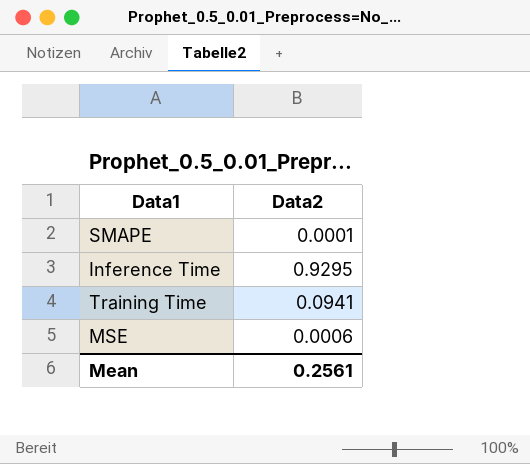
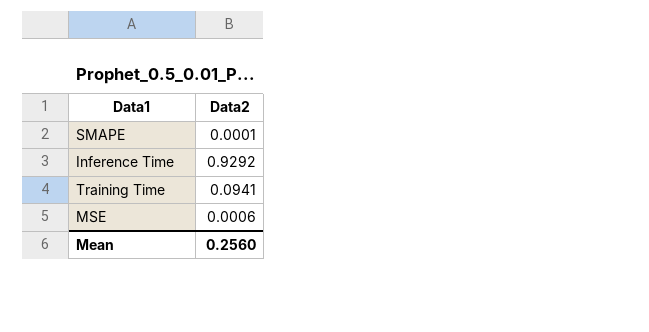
Inference Time | Data2: 0.9295 -> 0.9292
Mean | Data2: 0.2561 -> 0.2560

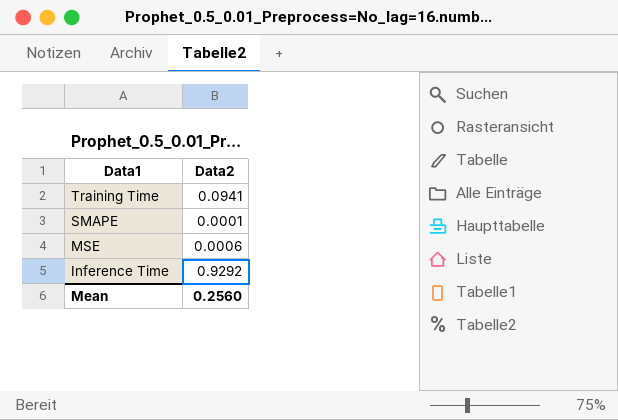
row order: none -> Data1 descending

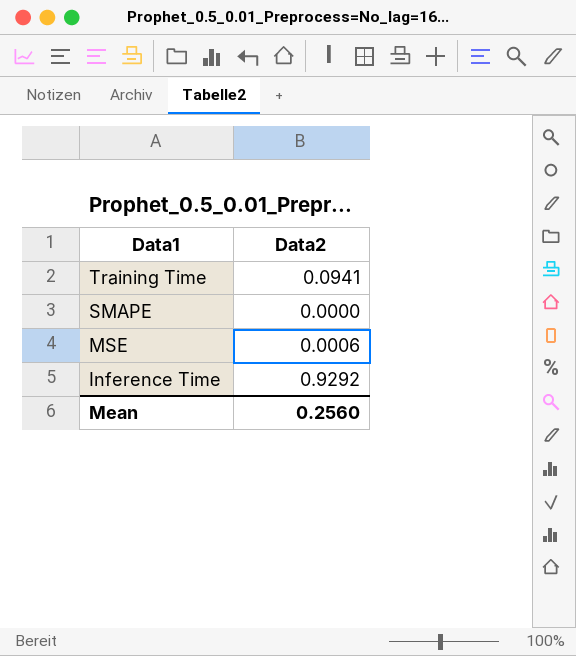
SMAPE | Data2: 0.0001 -> 0.0000

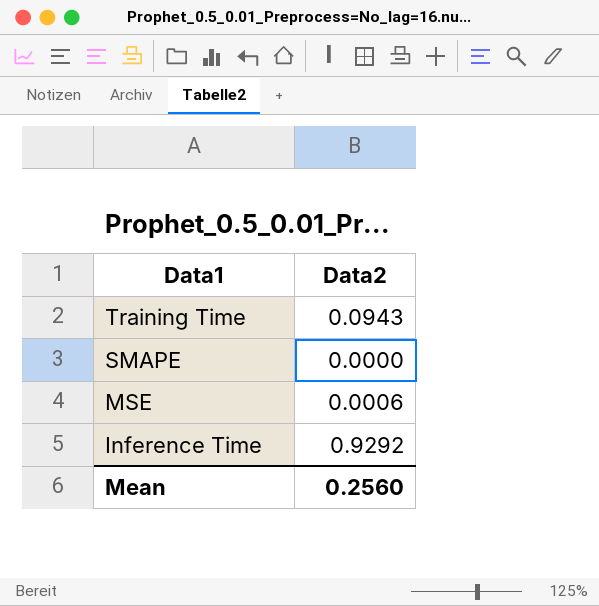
Training Time | Data2: 0.0941 -> 0.0943

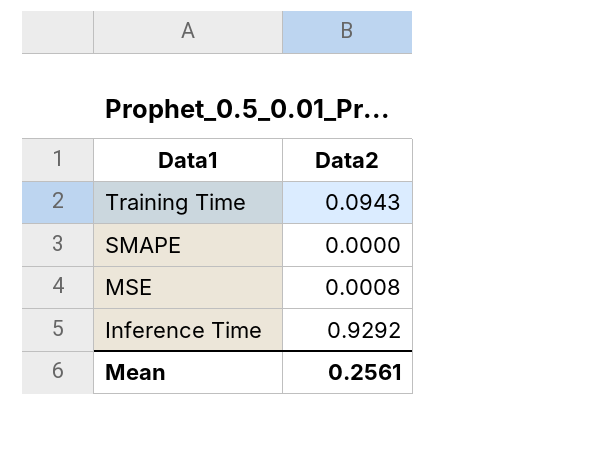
MSE | Data2: 0.0006 -> 0.0008
Mean | Data2: 0.2560 -> 0.2561

